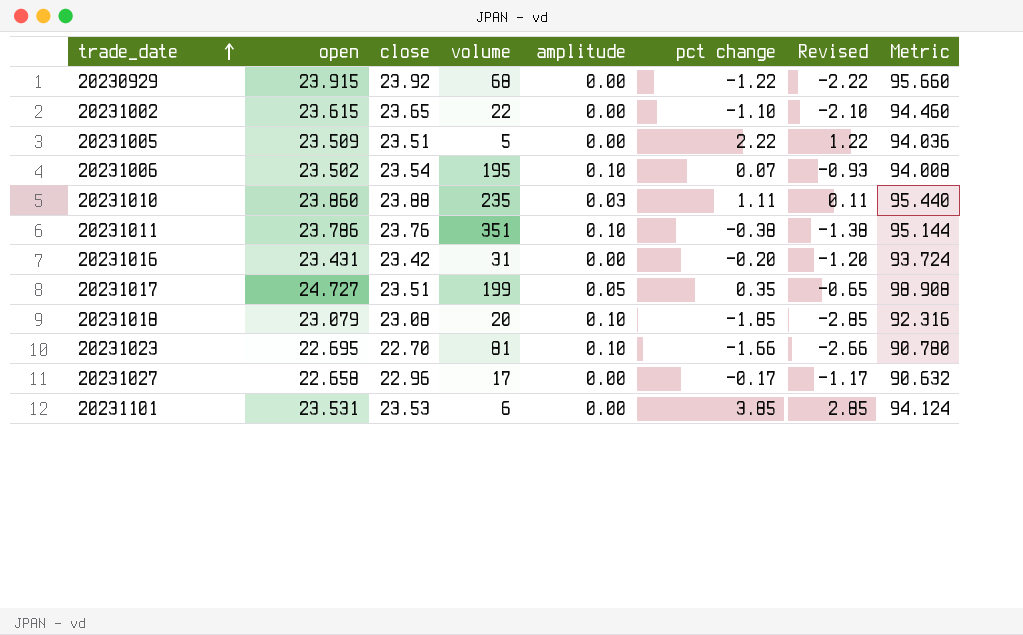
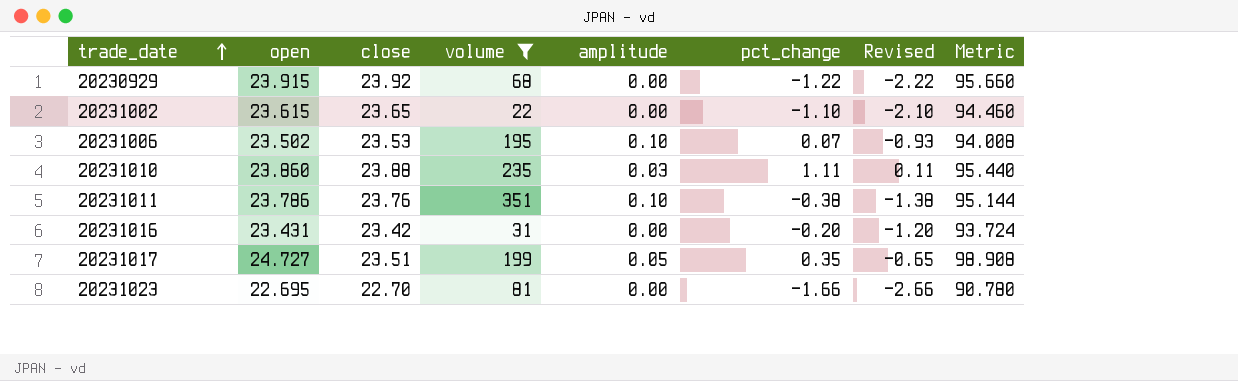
filter: none -> volume >= 22
column name: pct change -> pct_change
20231006 | close: 23.54 -> 23.53
20231023 | amplitude: 0.10 -> 0.00

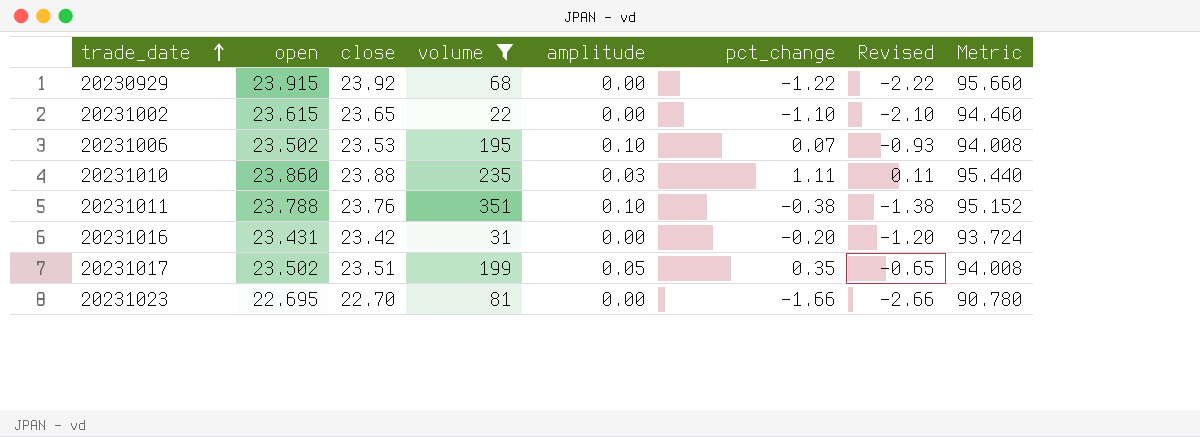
20231011 | open: 23.786 -> 23.788
20231011 | Metric: 95.144 -> 95.152
20231017 | open: 24.727 -> 23.502
20231017 | Metric: 98.908 -> 94.008

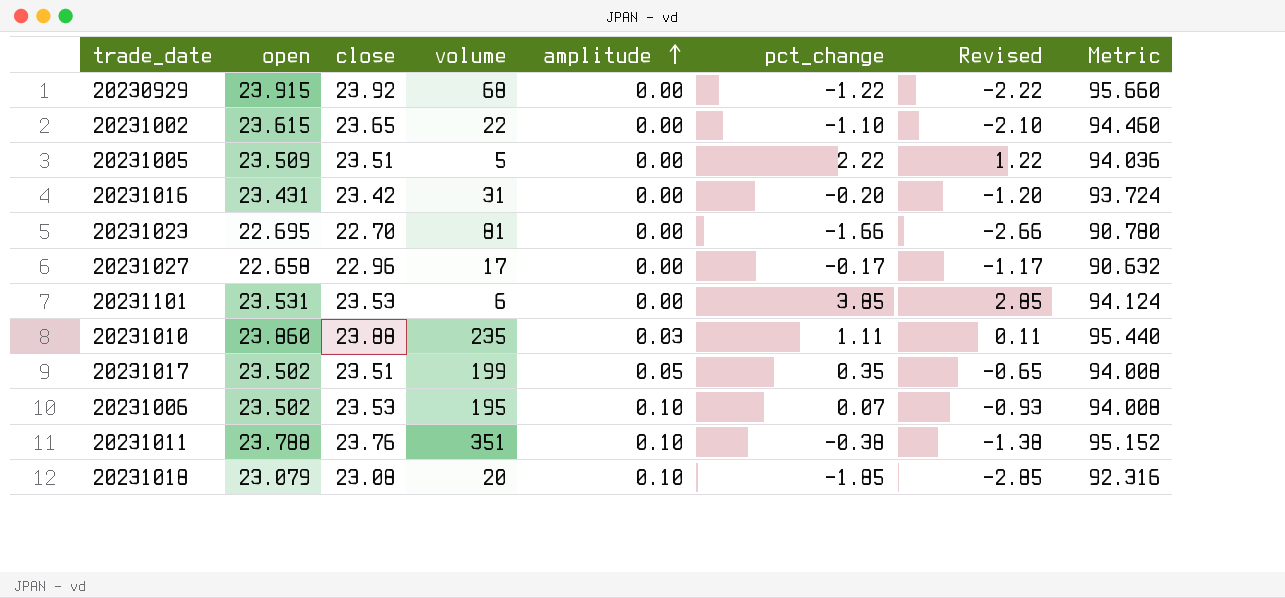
filter: volume >= 22 -> none
row order: trade_date ascending -> amplitude ascending

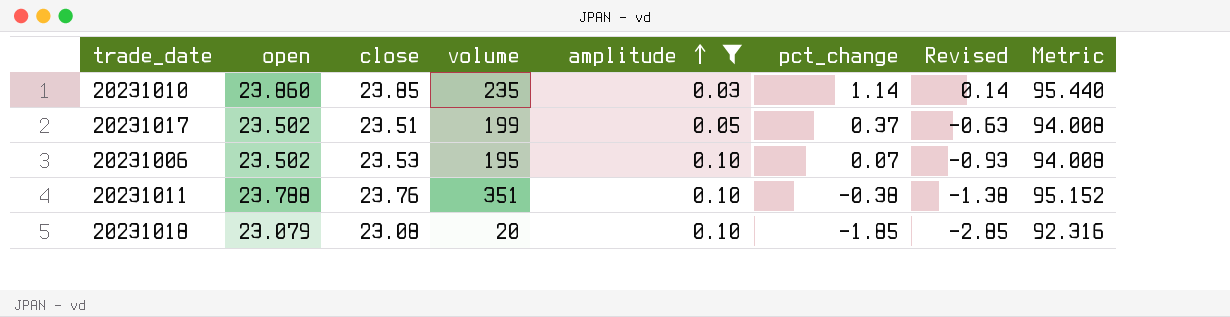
filter: none -> amplitude != 0.00
20231010 | close: 23.88 -> 23.85
20231010 | pct_change: 1.11 -> 1.14
20231010 | Revised: 0.11 -> 0.14
20231017 | pct_change: 0.35 -> 0.37
20231017 | Revised: -0.65 -> -0.63

